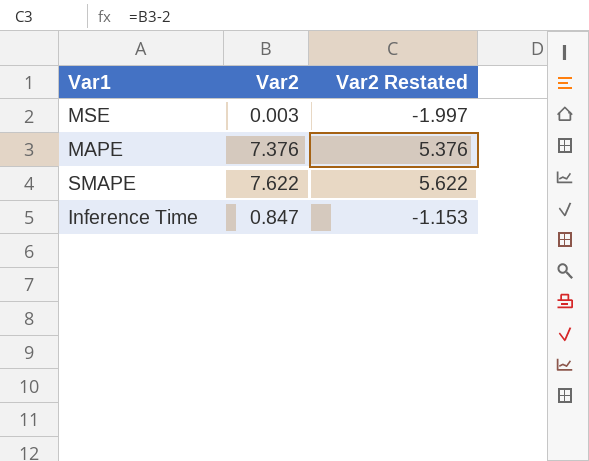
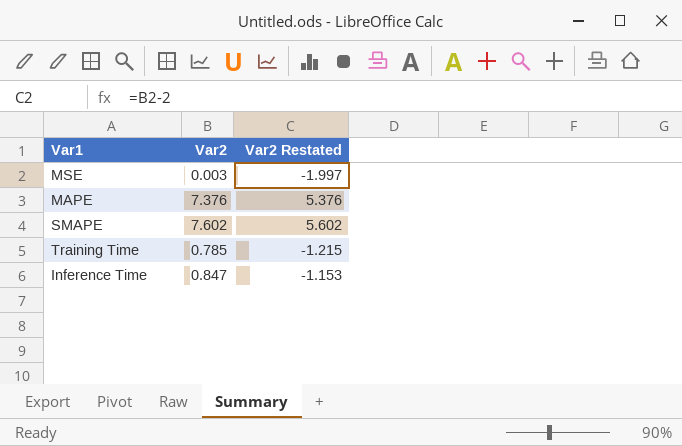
SMAPE | Var2: 7.622 -> 7.602
SMAPE | Var2 Restated: 5.622 -> 5.602
row Training Time: none -> 0.785 | -1.215

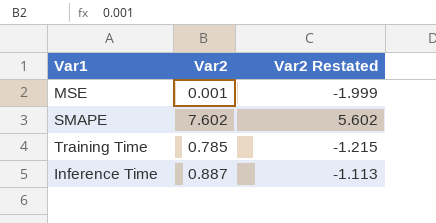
row MAPE: 7.376 | 5.376 -> none
MSE | Var2: 0.003 -> 0.001
MSE | Var2 Restated: -1.997 -> -1.999
Inference Time | Var2: 0.847 -> 0.887
Inference Time | Var2 Restated: -1.153 -> -1.113

